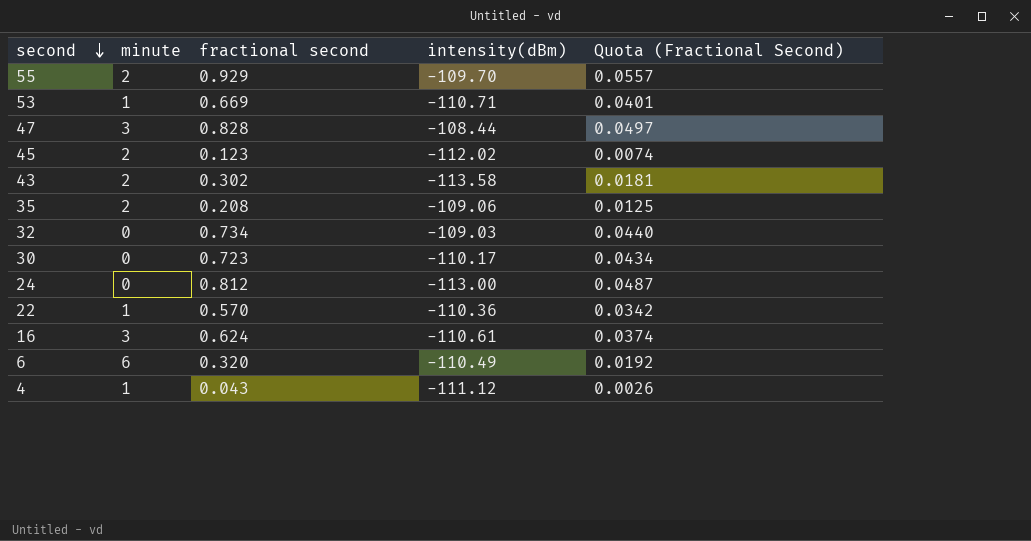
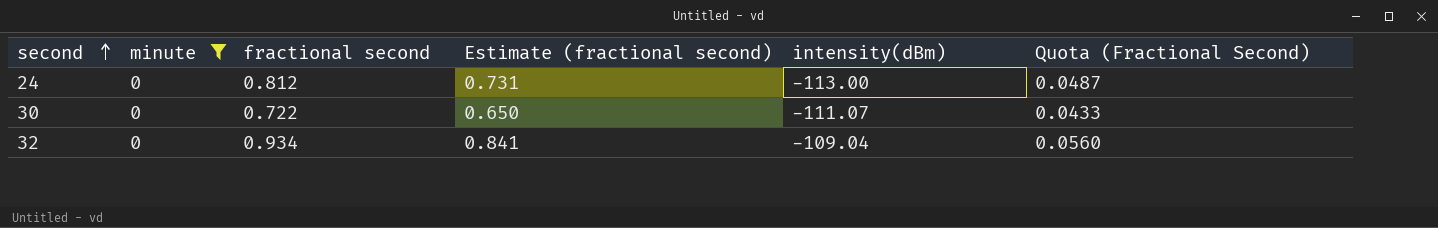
filter: none -> minute = 0
row order: second descending -> second ascending
column Estimate (fractional second) | formula: none -> [fractional second] * 0.9
30 | fractional second: 0.723 -> 0.722
30 | intensity(dBm): -110.17 -> -111.07
30 | Quota (Fractional Second): 0.0434 -> 0.0433
32 | fractional second: 0.734 -> 0.934
32 | intensity(dBm): -109.03 -> -109.04
32 | Quota (Fractional Second): 0.0440 -> 0.0560

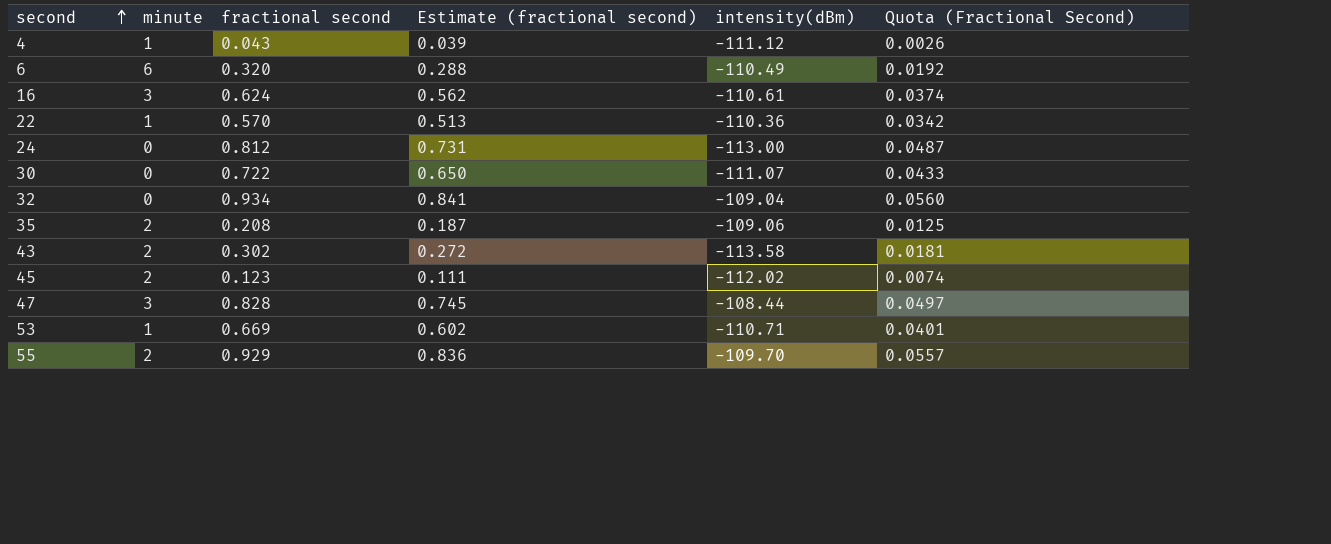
filter: minute = 0 -> none

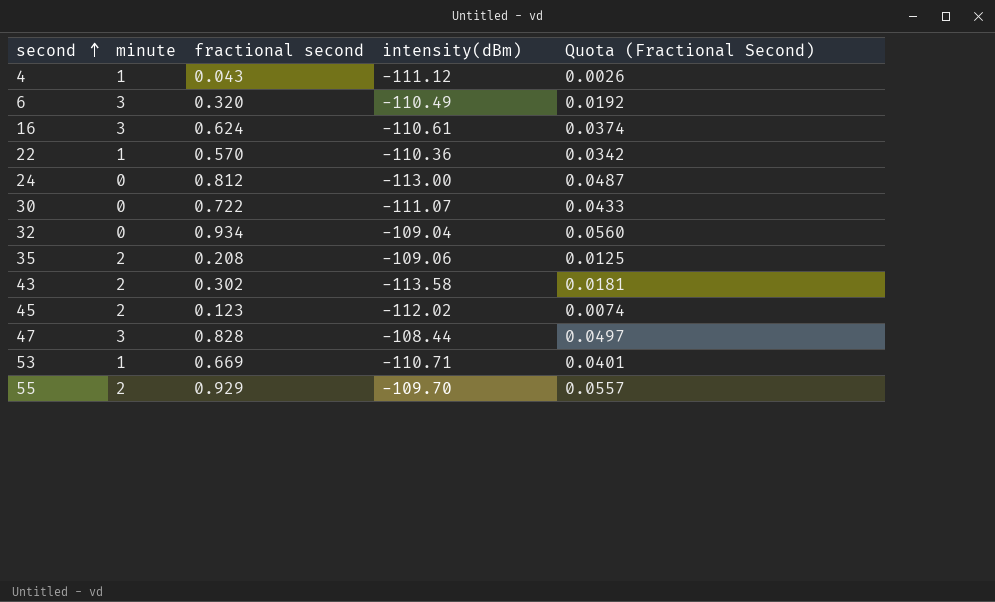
column Estimate (fractional second) | formula: [fractional second] * 0.9 -> none
6 | minute: 6 -> 3

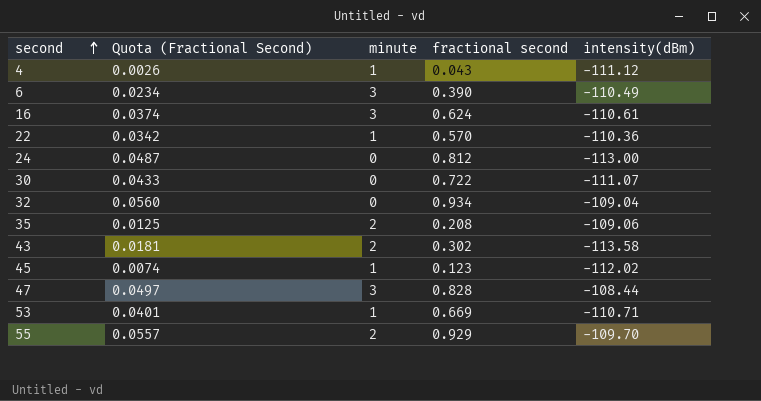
column Quota (Fractional Second) | position: 5 -> 2
6 | Quota (Fractional Second): 0.0192 -> 0.0234
6 | fractional second: 0.320 -> 0.390
45 | minute: 2 -> 1

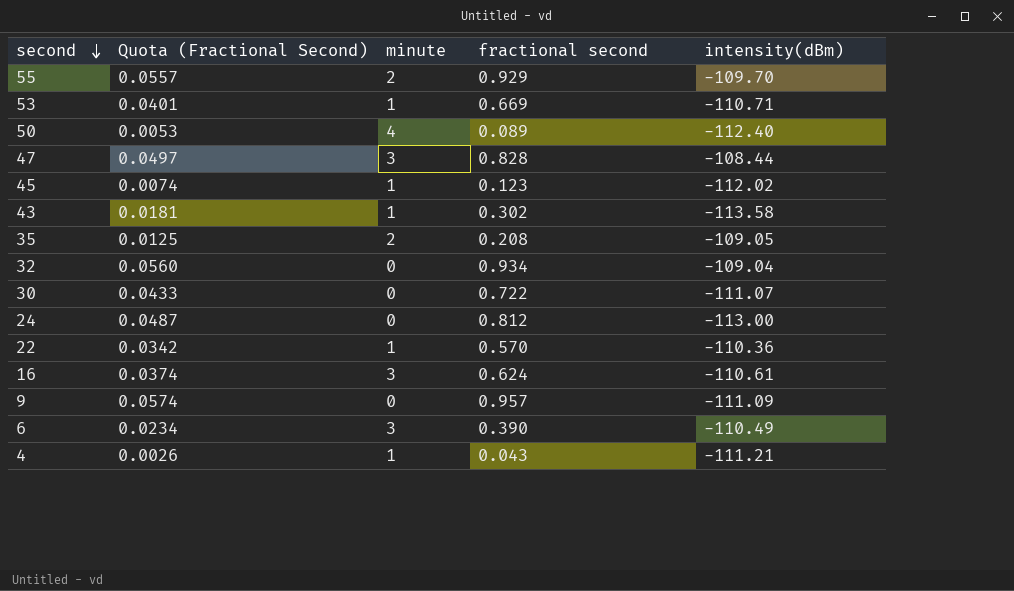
row order: second ascending -> second descending
row 50: none -> 0.0053 | 4 | 0.089 | -112.40
43 | minute: 2 -> 1
35 | intensity(dBm): -109.06 -> -109.05
row 9: none -> 0.0574 | 0 | 0.957 | -111.09
4 | intensity(dBm): -111.12 -> -111.21

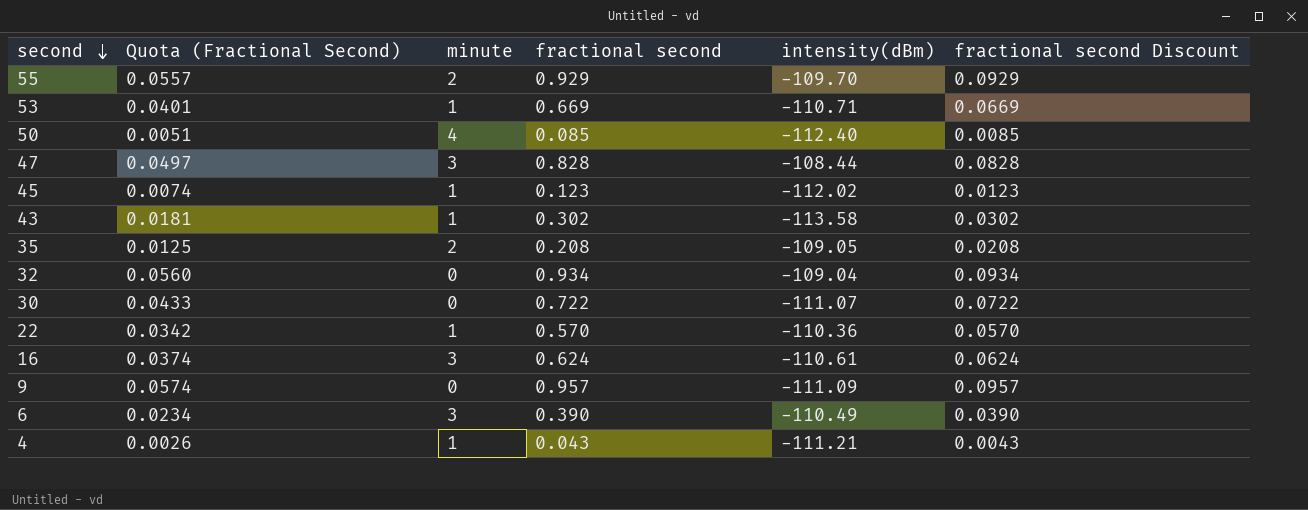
column fractional second Discount | formula: none -> [fractional second] * 0.1
row 24: 0.0487 | 0 | 0.812 | -113.00 -> none
50 | Quota (Fractional Second): 0.0053 -> 0.0051
50 | fractional second: 0.089 -> 0.085

